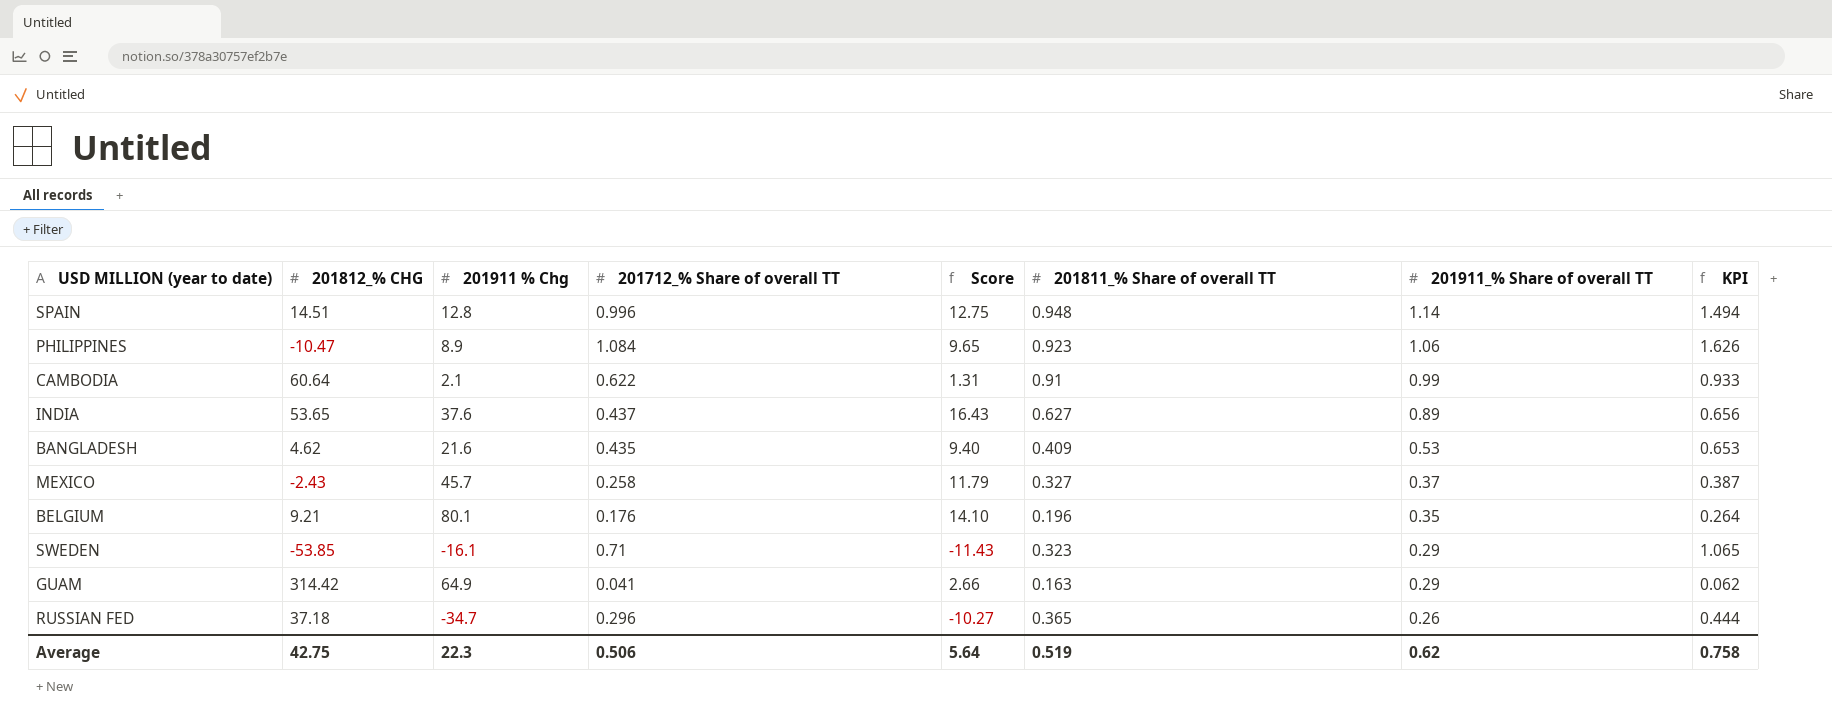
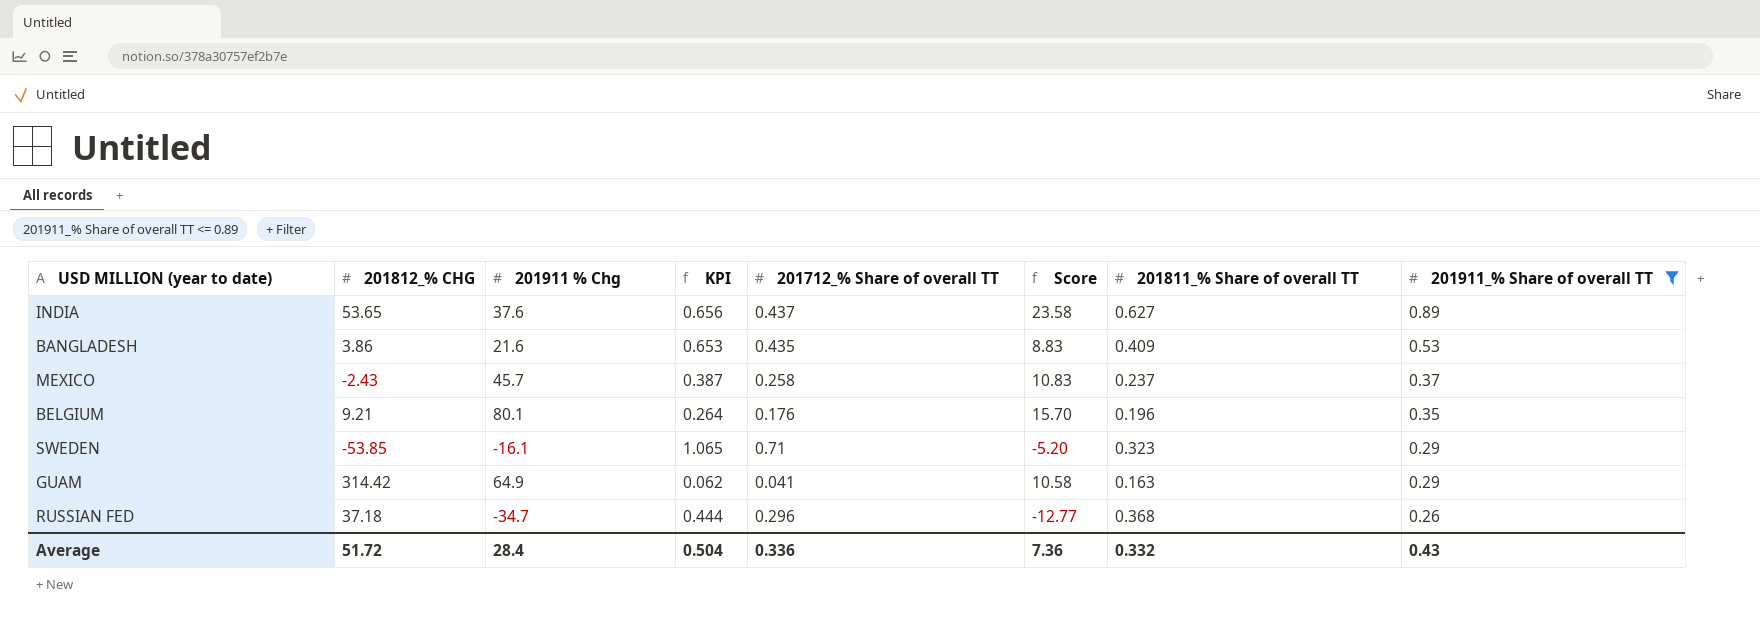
filter: none -> 201911_% Share of overall TT <= 0.89
column KPI | position: 8 -> 4
column Score | formula: [201911 % Chg] * [201712_% Share of overall TT] -> [201911 % Chg] * [201811_% Share of overall TT]
BANGLADESH | 201812_% CHG: 4.62 -> 3.86
MEXICO | 201811_% Share of overall TT: 0.327 -> 0.237
RUSSIAN FED | 201811_% Share of overall TT: 0.365 -> 0.368
Average | 201812_% CHG: 42.75 -> 51.72
Average | 201911 % Chg: 22.3 -> 28.4
Average | KPI: 0.758 -> 0.504
Average | 201712_% Share of overall TT: 0.506 -> 0.336
Average | Score: 5.64 -> 7.36
Average | 201811_% Share of overall TT: 0.519 -> 0.332
Average | 201911_% Share of overall TT: 0.62 -> 0.43

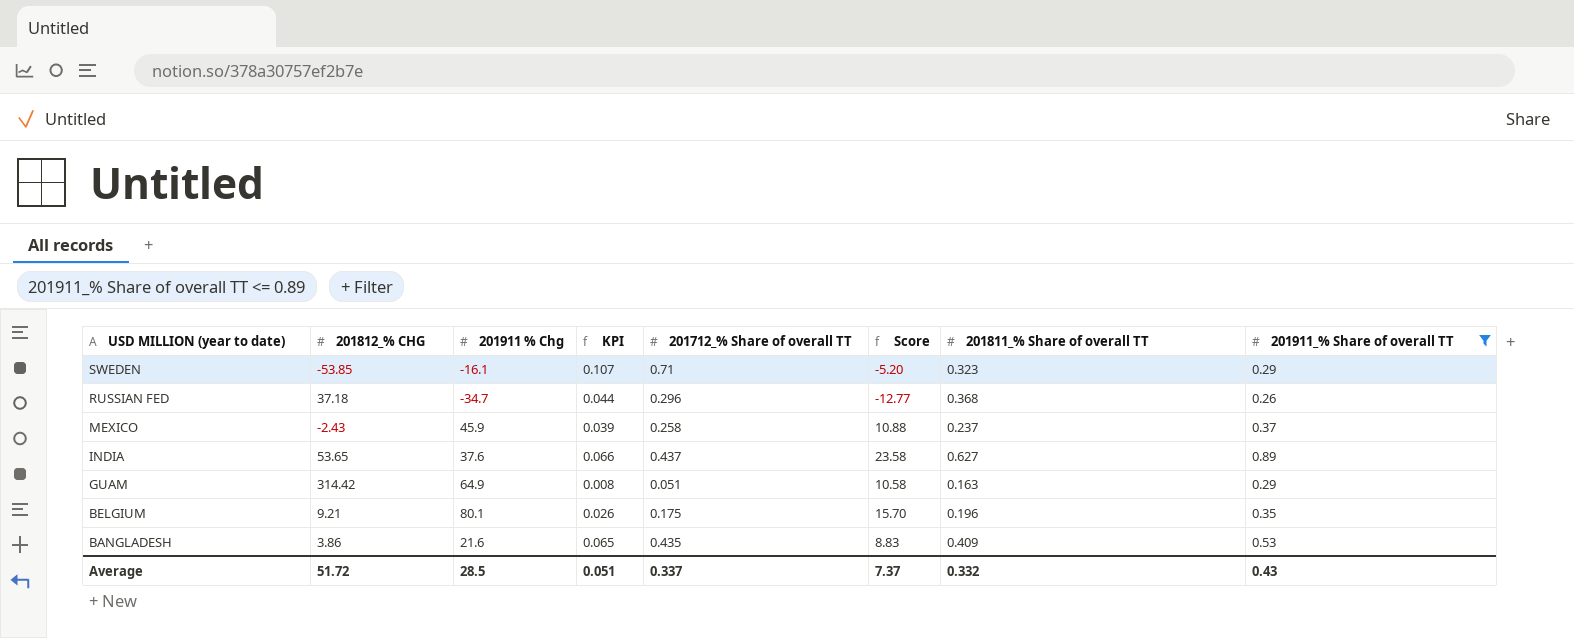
row order: 201911_% Share of overall TT descending -> USD MILLION (year to date) descending
column KPI | formula: [201712_% Share of overall TT] * 1.5 -> [201712_% Share of overall TT] * 0.15
MEXICO | 201911 % Chg: 45.7 -> 45.9
MEXICO | Score: 10.83 -> 10.88
GUAM | 201712_% Share of overall TT: 0.041 -> 0.051
BELGIUM | 201712_% Share of overall TT: 0.176 -> 0.175
Average | 201911 % Chg: 28.4 -> 28.5
Average | KPI: 0.504 -> 0.051
Average | 201712_% Share of overall TT: 0.336 -> 0.337
Average | Score: 7.36 -> 7.37

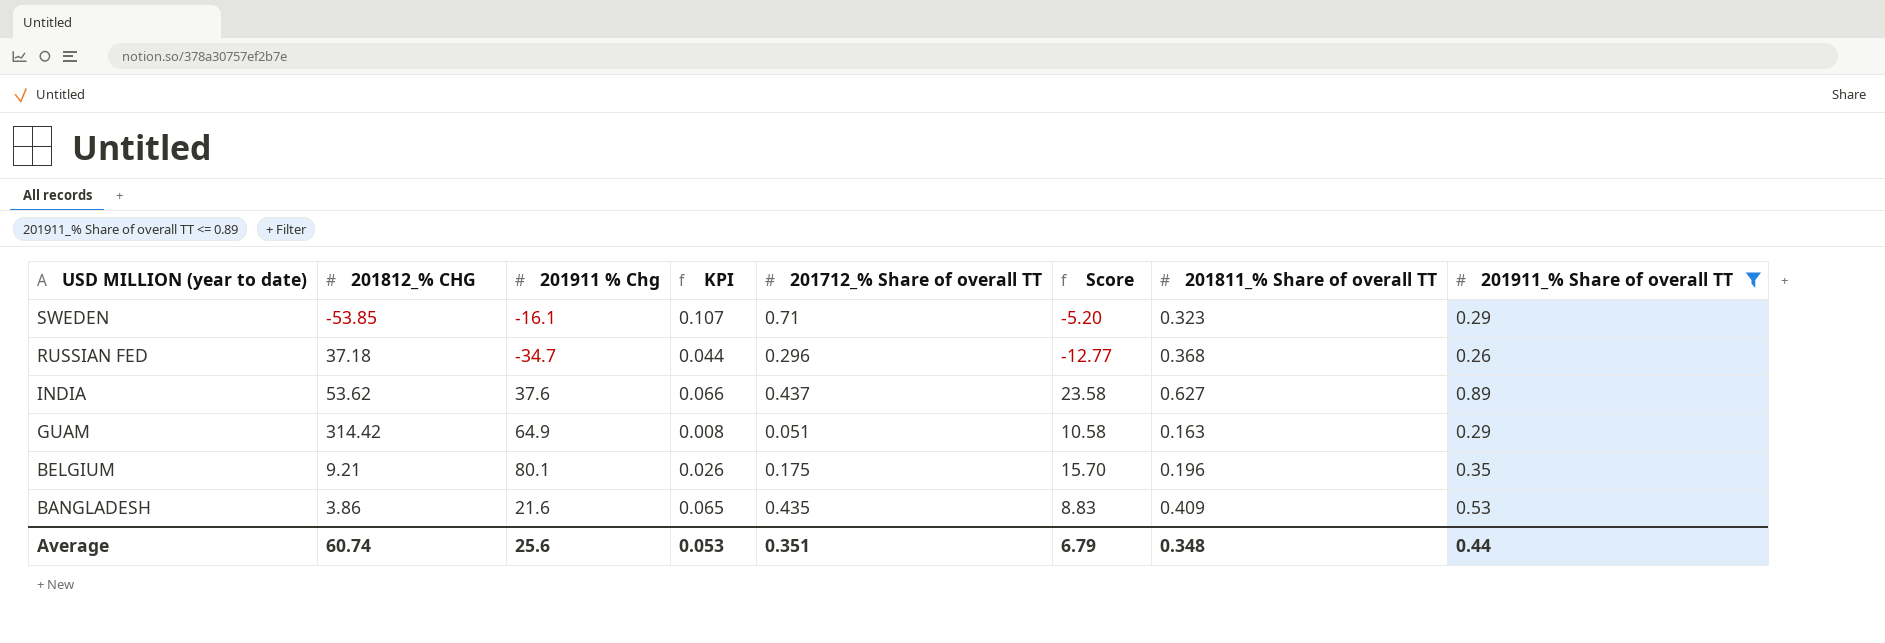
row MEXICO: -2.43 | 45.9 | 0.039 | 0.258 | 10.88 | 0.237 | 0.37 -> none
INDIA | 201812_% CHG: 53.65 -> 53.62
Average | 201812_% CHG: 51.72 -> 60.74
Average | 201911 % Chg: 28.5 -> 25.6
Average | KPI: 0.051 -> 0.053
Average | 201712_% Share of overall TT: 0.337 -> 0.351
Average | Score: 7.37 -> 6.79
Average | 201811_% Share of overall TT: 0.332 -> 0.348
Average | 201911_% Share of overall TT: 0.43 -> 0.44

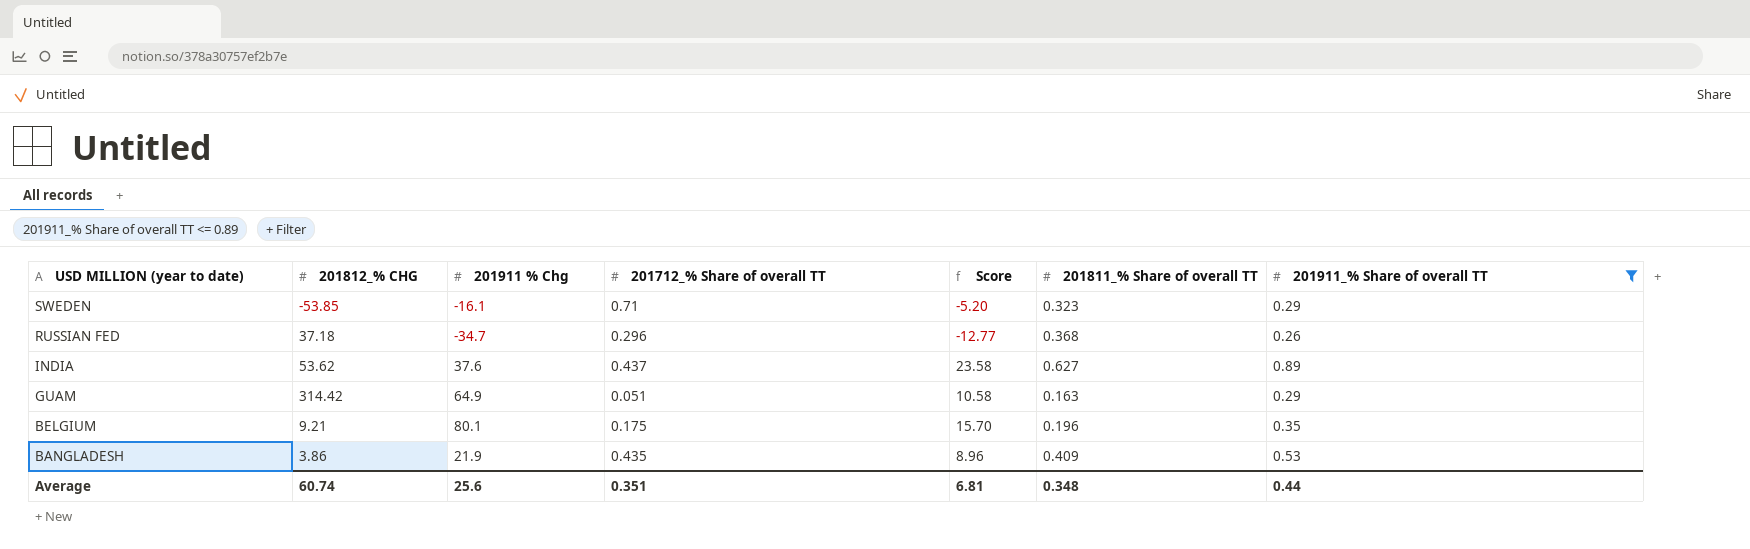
column KPI | formula: [201712_% Share of overall TT] * 0.15 -> none
BANGLADESH | 201911 % Chg: 21.6 -> 21.9
BANGLADESH | Score: 8.83 -> 8.96
Average | Score: 6.79 -> 6.81

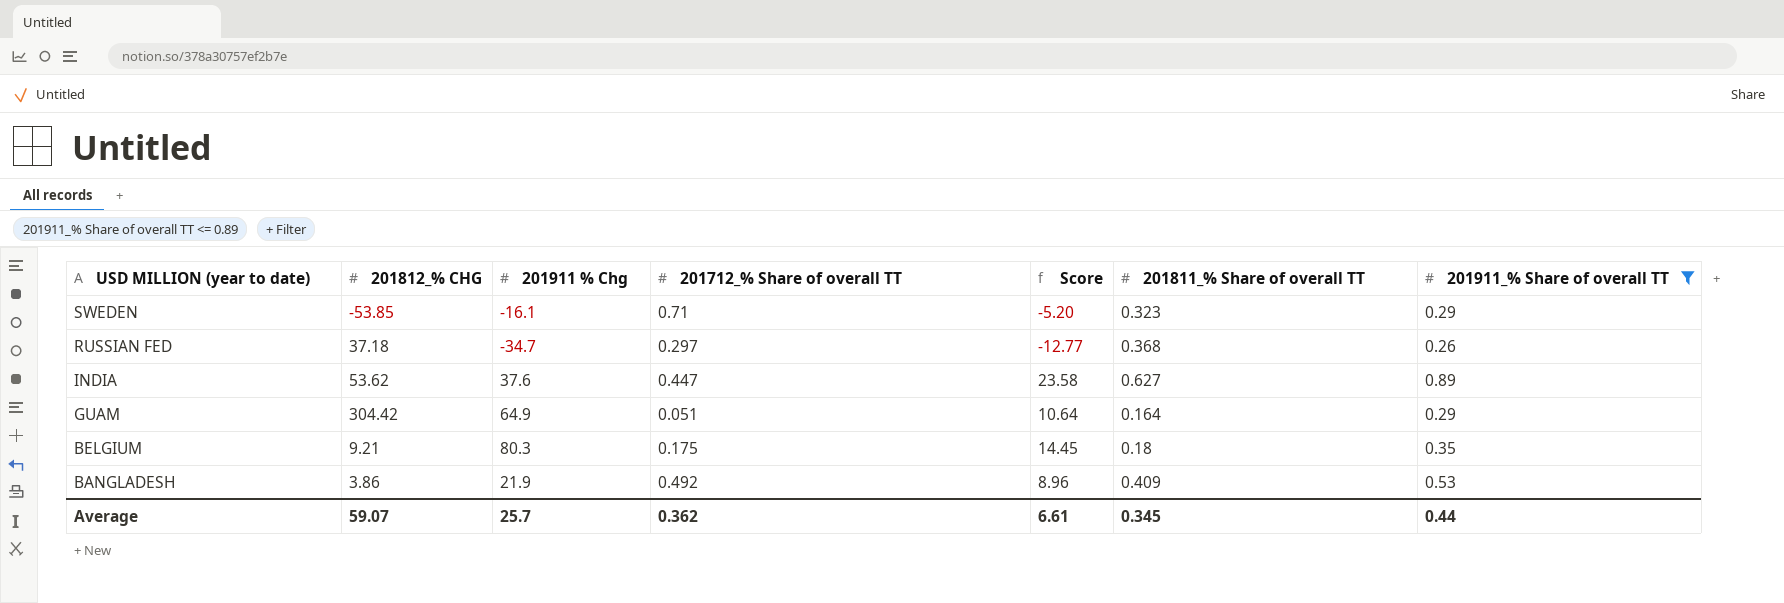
RUSSIAN FED | 201712_% Share of overall TT: 0.296 -> 0.297
INDIA | 201712_% Share of overall TT: 0.437 -> 0.447
GUAM | 201812_% CHG: 314.42 -> 304.42
GUAM | Score: 10.58 -> 10.64
GUAM | 201811_% Share of overall TT: 0.163 -> 0.164
BELGIUM | 201911 % Chg: 80.1 -> 80.3
BELGIUM | Score: 15.70 -> 14.45
BELGIUM | 201811_% Share of overall TT: 0.196 -> 0.18
BANGLADESH | 201712_% Share of overall TT: 0.435 -> 0.492
Average | 201812_% CHG: 60.74 -> 59.07
Average | 201911 % Chg: 25.6 -> 25.7
Average | 201712_% Share of overall TT: 0.351 -> 0.362
Average | Score: 6.81 -> 6.61
Average | 201811_% Share of overall TT: 0.348 -> 0.345

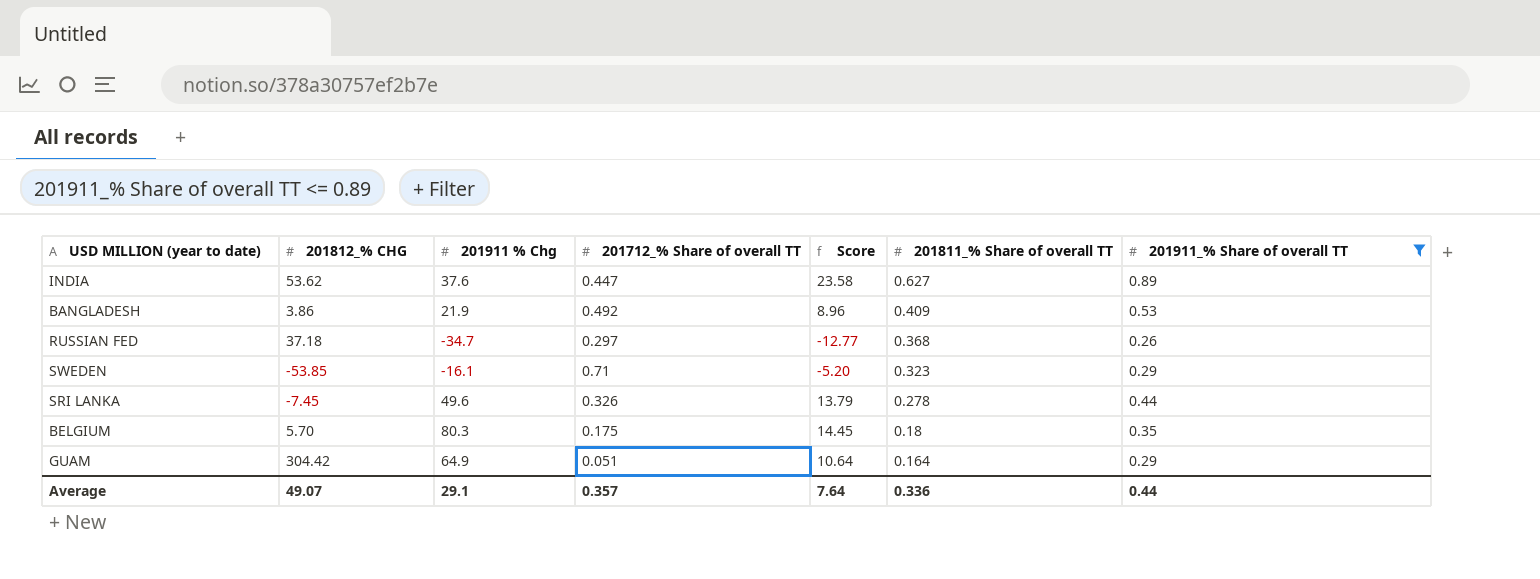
row order: USD MILLION (year to date) descending -> 201811_% Share of overall TT descending
row SRI LANKA: none -> -7.45 | 49.6 | 0.326 | 13.79 | 0.278 | 0.44
BELGIUM | 201812_% CHG: 9.21 -> 5.70
Average | 201812_% CHG: 59.07 -> 49.07
Average | 201911 % Chg: 25.7 -> 29.1
Average | 201712_% Share of overall TT: 0.362 -> 0.357
Average | Score: 6.61 -> 7.64
Average | 201811_% Share of overall TT: 0.345 -> 0.336

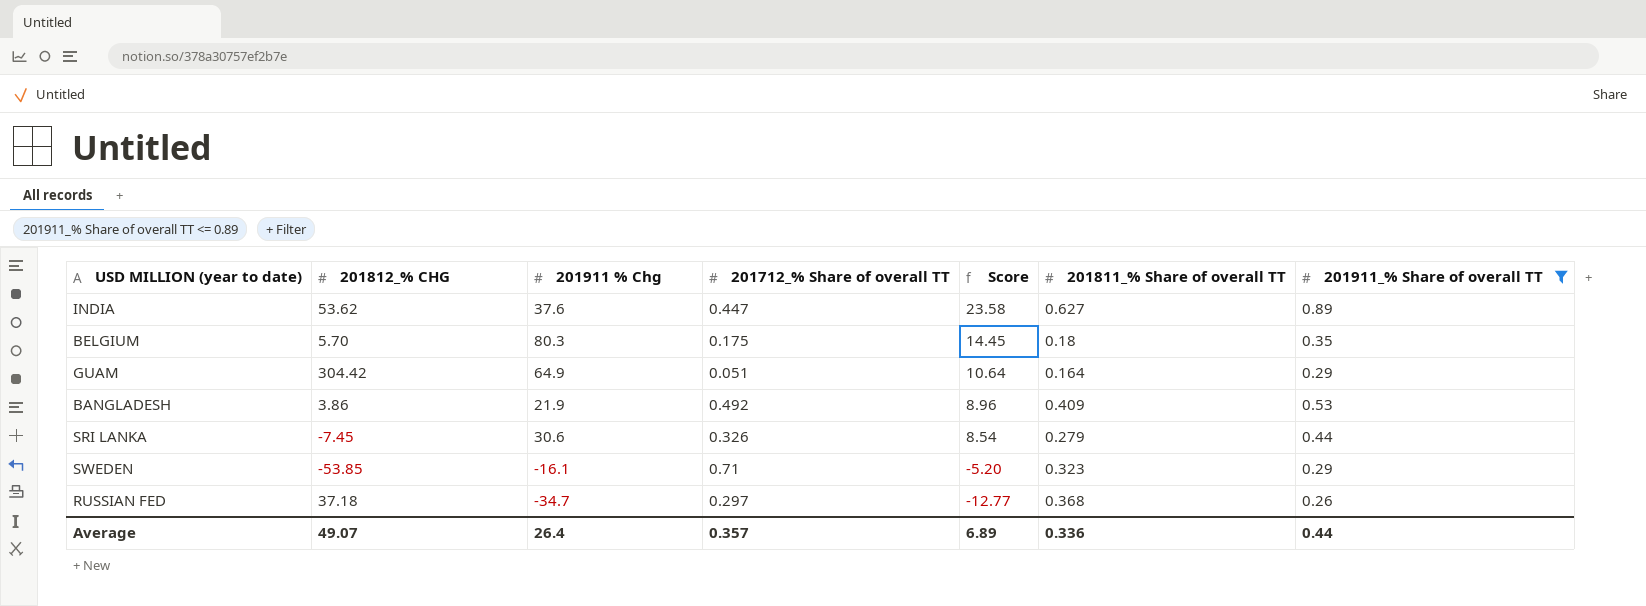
row order: 201811_% Share of overall TT descending -> Score descending
SRI LANKA | 201911 % Chg: 49.6 -> 30.6
SRI LANKA | Score: 13.79 -> 8.54
SRI LANKA | 201811_% Share of overall TT: 0.278 -> 0.279
Average | 201911 % Chg: 29.1 -> 26.4
Average | Score: 7.64 -> 6.89

